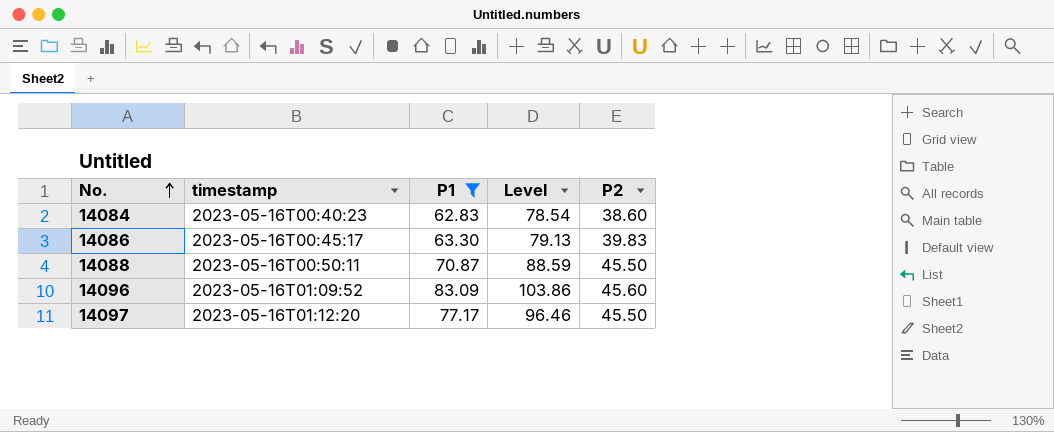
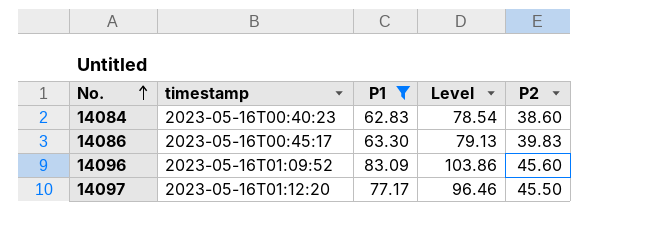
row 14088: 2023-05-16T00:50:11 | 70.87 | 88.59 | 45.50 -> none

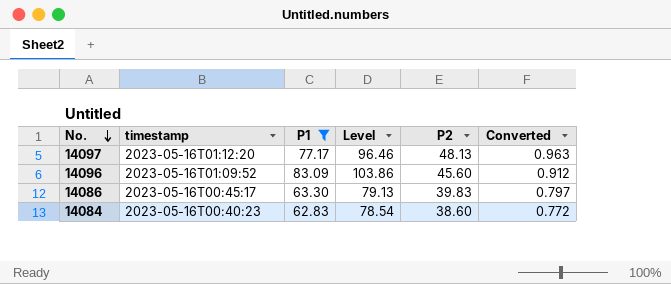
row order: No. ascending -> No. descending
column Converted | formula: none -> [P2] * 0.02
14097 | P2: 45.50 -> 48.13

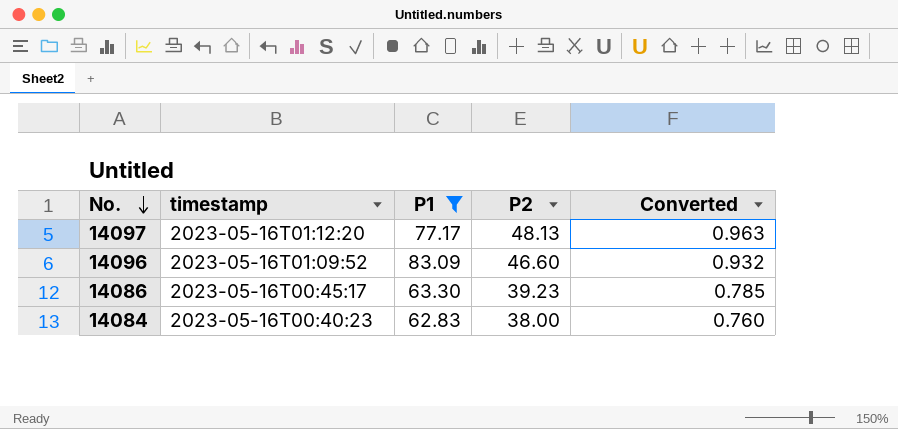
column Level | formula: [P1] * 1.25 -> none
14096 | P2: 45.60 -> 46.60
14096 | Converted: 0.912 -> 0.932
14086 | P2: 39.83 -> 39.23
14086 | Converted: 0.797 -> 0.785
14084 | P2: 38.60 -> 38.00
14084 | Converted: 0.772 -> 0.760

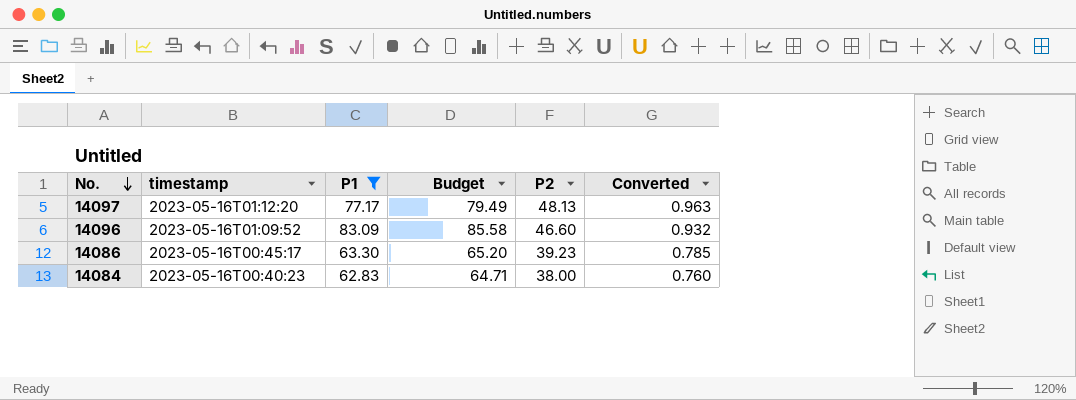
column Budget | formula: none -> [P1] * 1.03

